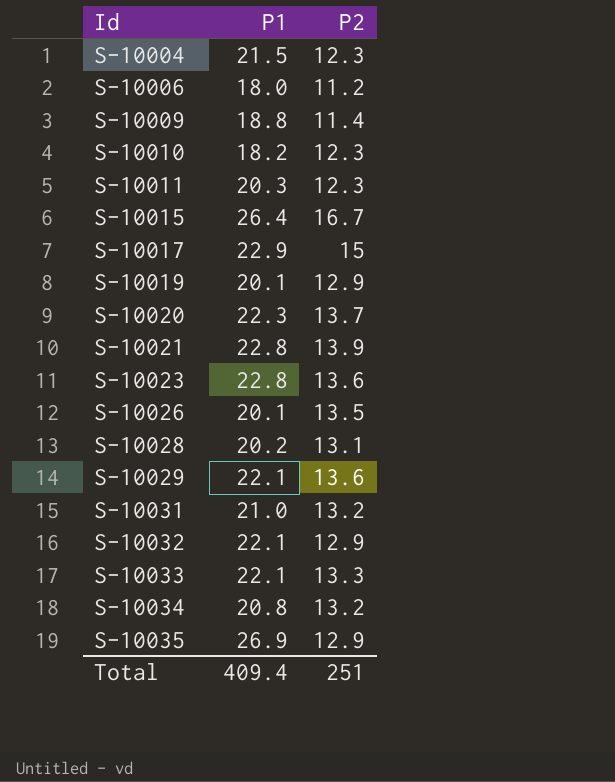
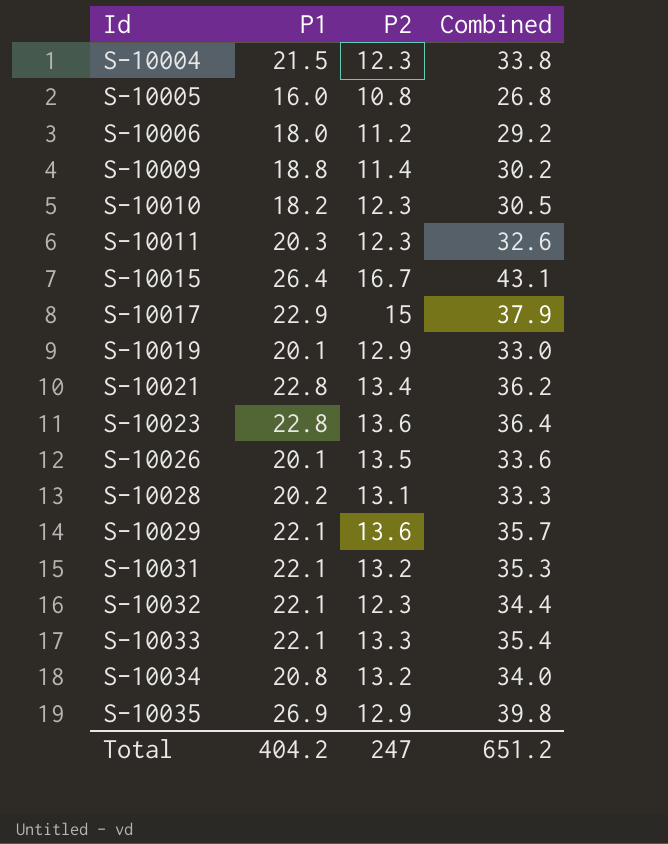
column Combined | formula: none -> [P1] + [P2]
row S-10020: 22.3 | 13.7 -> none
row S-10005: none -> 16.0 | 10.8 | 26.8
S-10021 | P2: 13.9 -> 13.4
S-10031 | P1: 21.0 -> 22.1
S-10032 | P2: 12.9 -> 12.3
Total | P1: 409.4 -> 404.2
Total | P2: 251 -> 247

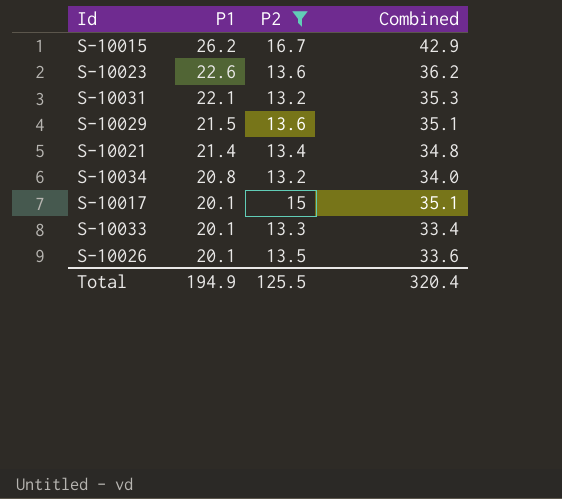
filter: none -> P2 >= 13.2
row order: Id ascending -> P1 descending
S-10015 | P1: 26.4 -> 26.2
S-10015 | Combined: 43.1 -> 42.9
S-10023 | P1: 22.8 -> 22.6
S-10023 | Combined: 36.4 -> 36.2
S-10029 | P1: 22.1 -> 21.5
S-10029 | Combined: 35.7 -> 35.1
S-10021 | P1: 22.8 -> 21.4
S-10021 | Combined: 36.2 -> 34.8
S-10017 | P1: 22.9 -> 20.1
S-10017 | Combined: 37.9 -> 35.1
S-10033 | P1: 22.1 -> 20.1
S-10033 | Combined: 35.4 -> 33.4
Total | P1: 404.2 -> 194.9
Total | P2: 247 -> 125.5
Total | Combined: 651.2 -> 320.4

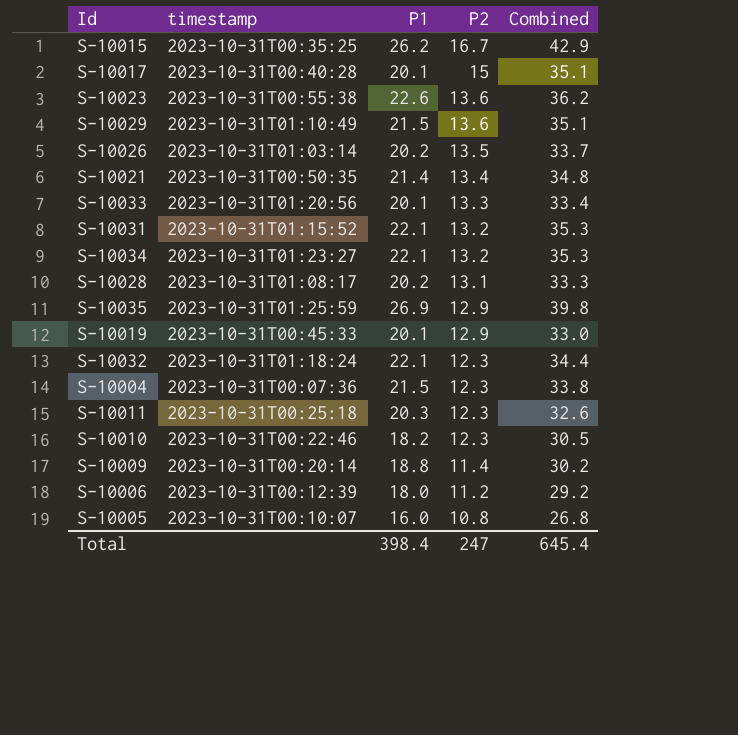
filter: P2 >= 13.2 -> none
row order: P1 descending -> P2 descending
column timestamp | position: none -> 2
S-10026 | P1: 20.1 -> 20.2
S-10026 | Combined: 33.6 -> 33.7
S-10034 | P1: 20.8 -> 22.1
S-10034 | Combined: 34.0 -> 35.3
Total | P1: 194.9 -> 398.4
Total | P2: 125.5 -> 247
Total | Combined: 320.4 -> 645.4

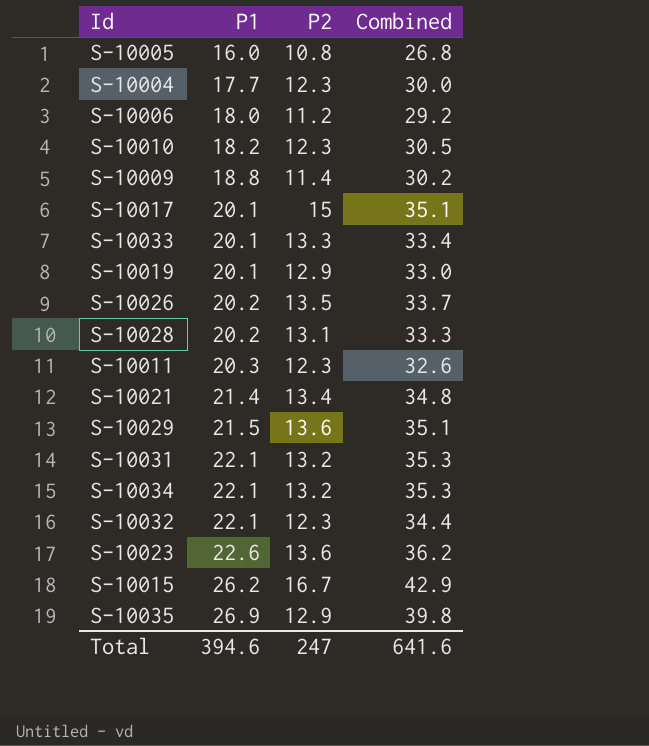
row order: P2 descending -> P1 ascending
column timestamp | position: 2 -> none
S-10004 | P1: 21.5 -> 17.7
S-10004 | Combined: 33.8 -> 30.0
Total | P1: 398.4 -> 394.6
Total | Combined: 645.4 -> 641.6

